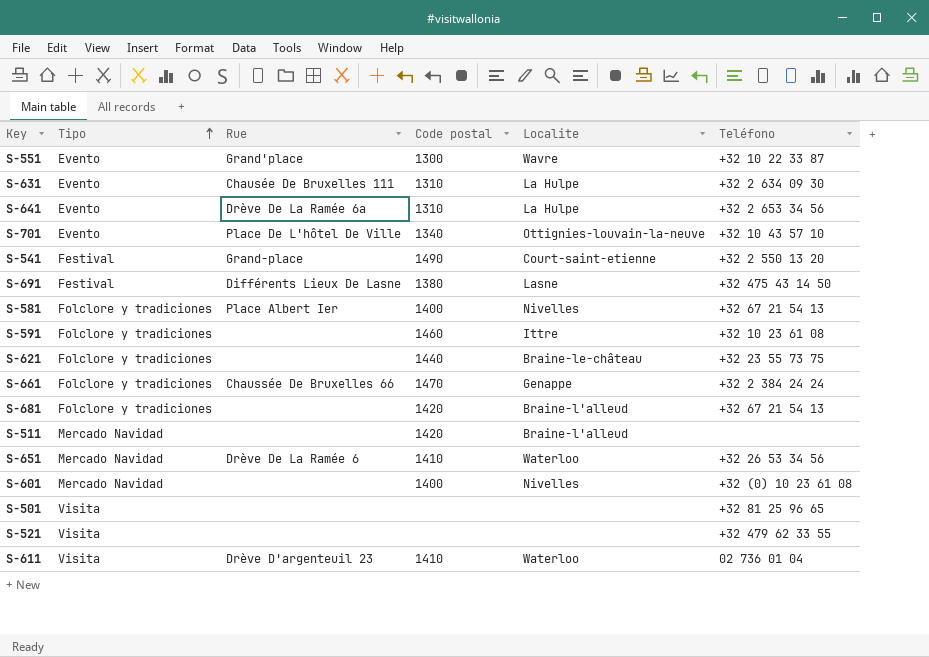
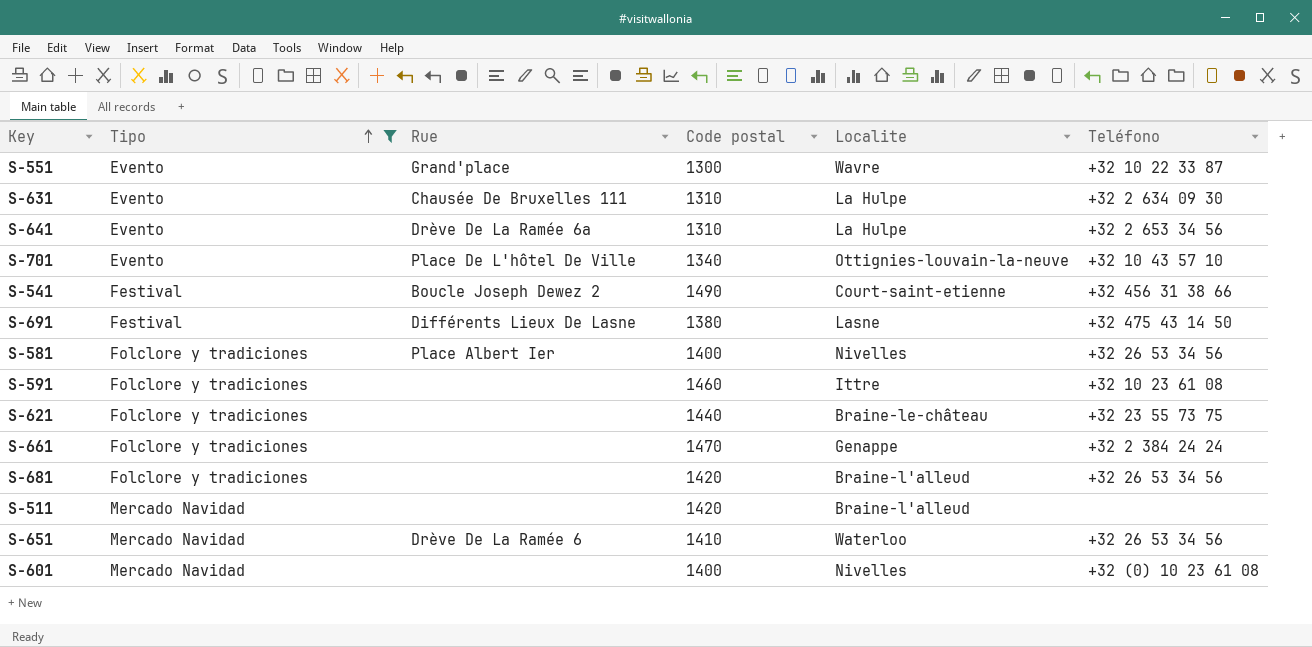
filter: none -> Tipo != Visita
S-541 | Rue: Grand-place -> Boucle Joseph Dewez 2
S-541 | Teléfono: +32 2 550 13 20 -> +32 456 31 38 66
S-581 | Teléfono: +32 67 21 54 13 -> +32 26 53 34 56
S-661 | Rue: Chaussée De Bruxelles 66 -> none
S-681 | Teléfono: +32 67 21 54 13 -> +32 26 53 34 56

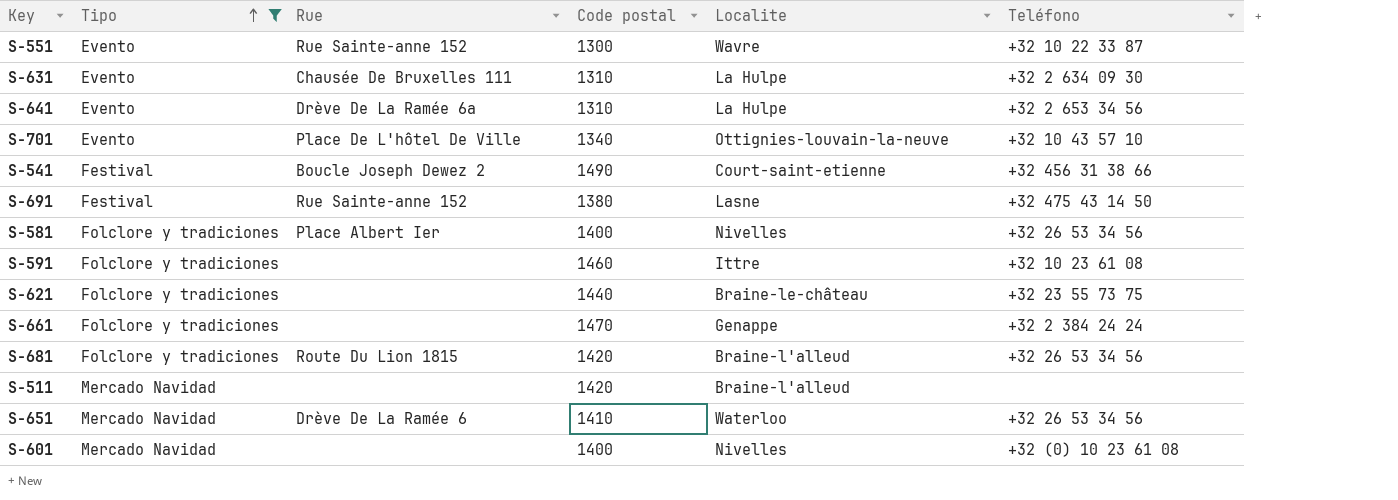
S-551 | Rue: Grand'place -> Rue Sainte-anne 152
S-691 | Rue: Différents Lieux De Lasne -> Rue Sainte-anne 152
S-681 | Rue: none -> Route Du Lion 1815

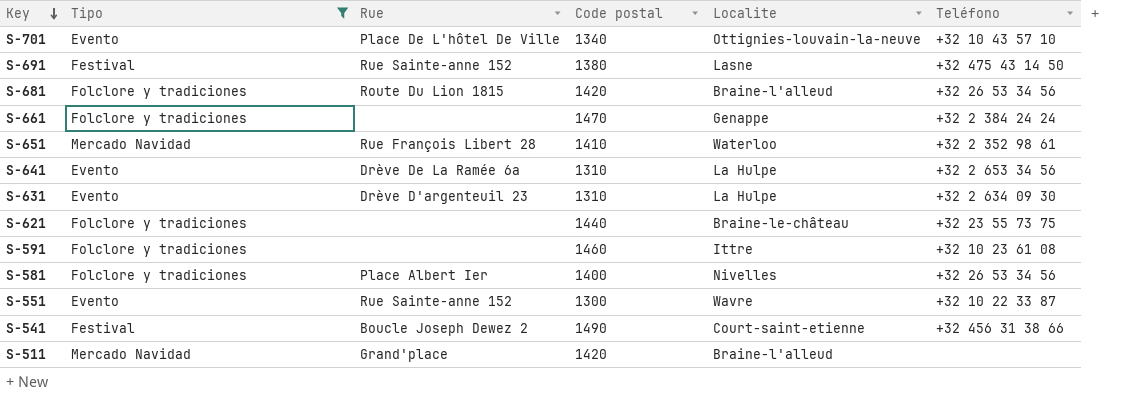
row order: Tipo ascending -> Key descending
row S-601: Mercado Navidad | none | 1400 | Nivelles | +32 (0) 10 23 61 08 -> none
S-651 | Rue: Drève De La Ramée 6 -> Rue François Libert 28
S-651 | Teléfono: +32 26 53 34 56 -> +32 2 352 98 61
S-631 | Rue: Chausée De Bruxelles 111 -> Drève D'argenteuil 23
S-511 | Rue: none -> Grand'place

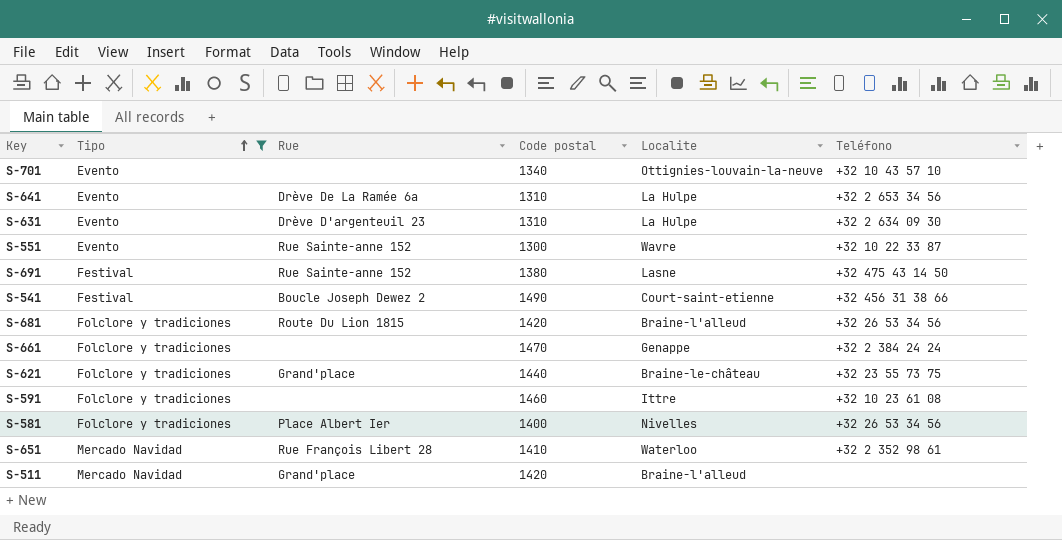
row order: Key descending -> Tipo ascending
S-701 | Rue: Place De L'hôtel De Ville -> none
S-621 | Rue: none -> Grand'place

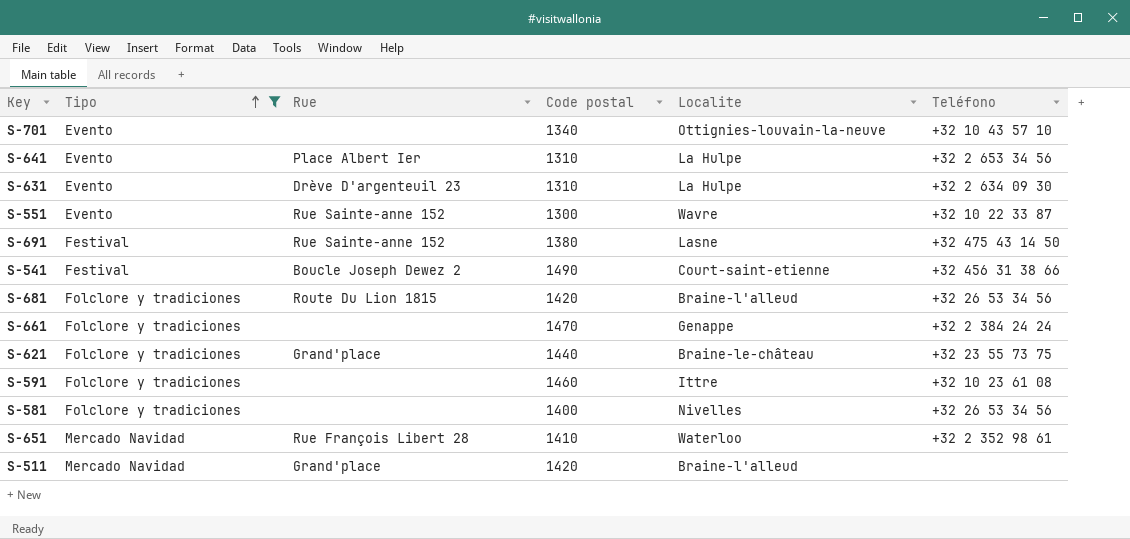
S-641 | Rue: Drève De La Ramée 6a -> Place Albert Ier
S-581 | Rue: Place Albert Ier -> none

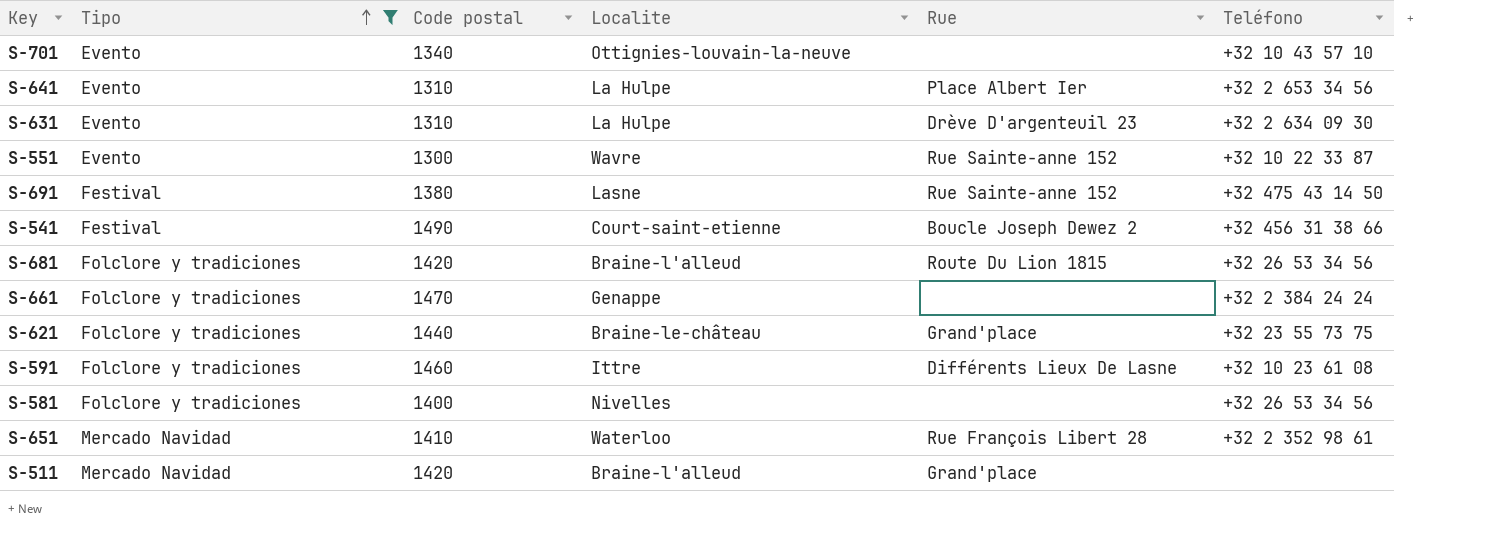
column Rue | position: 3 -> 5
S-591 | Rue: none -> Différents Lieux De Lasne

